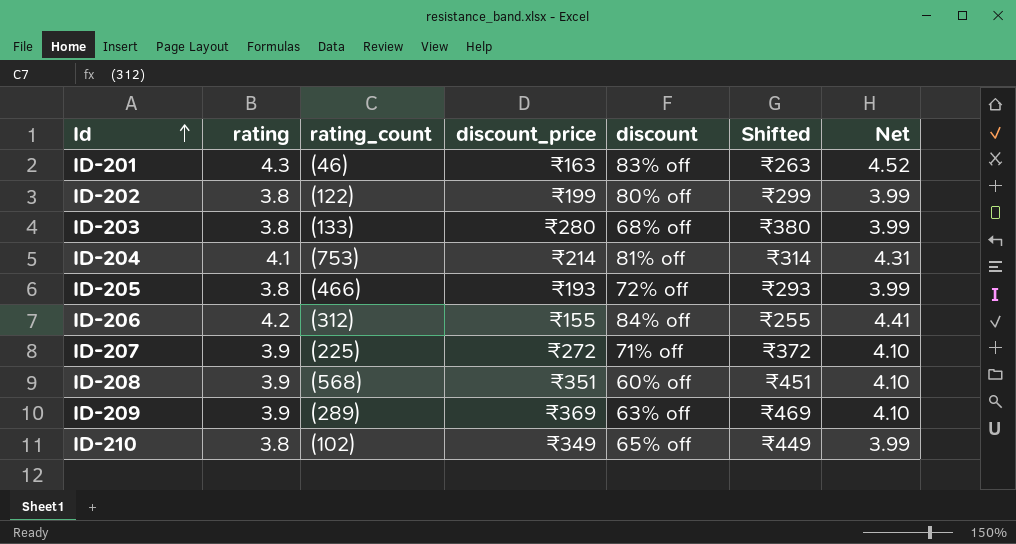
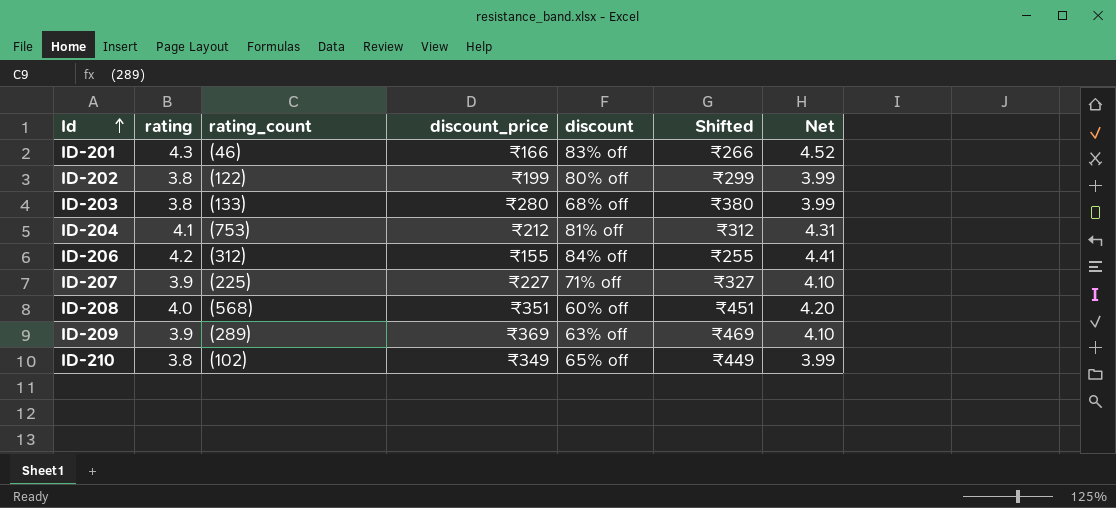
row ID-205: 3.8 | (466) | ₹193 | 72% off | ₹293 | 3.99 -> none
ID-201 | discount_price: ₹163 -> ₹166
ID-201 | Shifted: ₹263 -> ₹266
ID-204 | discount_price: ₹214 -> ₹212
ID-204 | Shifted: ₹314 -> ₹312
ID-207 | discount_price: ₹272 -> ₹227
ID-207 | Shifted: ₹372 -> ₹327
ID-208 | rating: 3.9 -> 4.0
ID-208 | Net: 4.10 -> 4.20

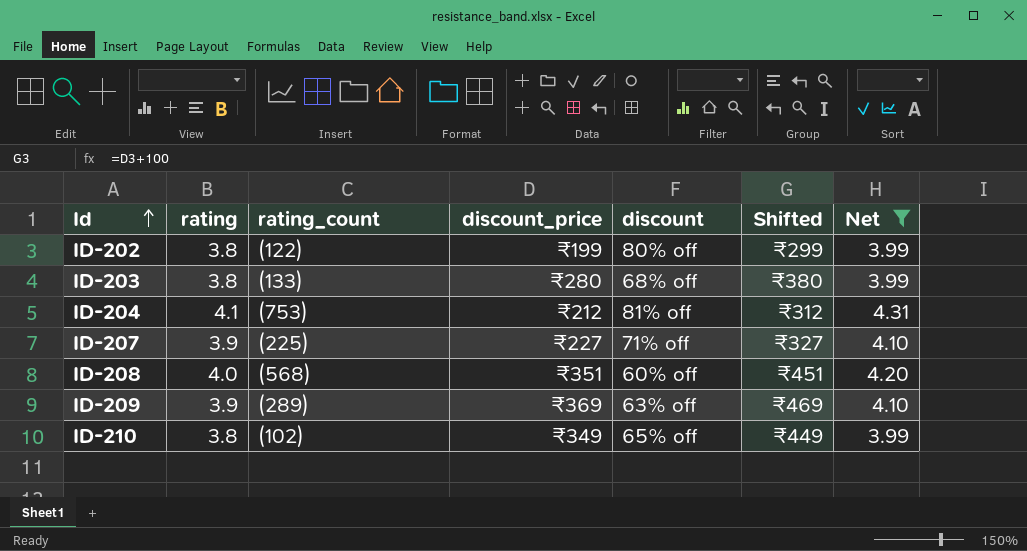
filter: none -> Net <= 4.31

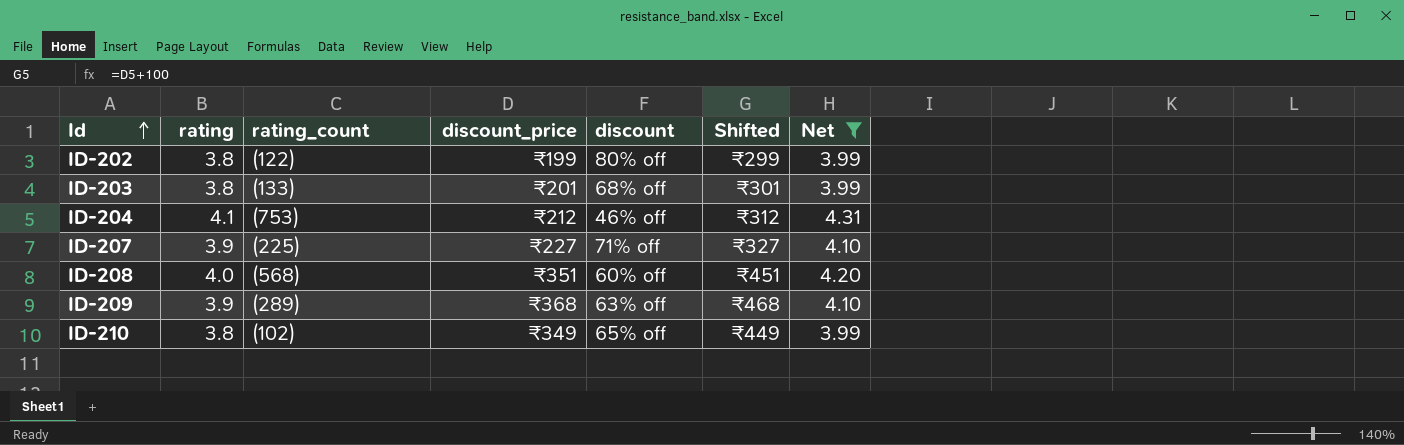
ID-203 | discount_price: ₹280 -> ₹201
ID-203 | Shifted: ₹380 -> ₹301
ID-204 | discount: 81% off -> 46% off
ID-209 | discount_price: ₹369 -> ₹368
ID-209 | Shifted: ₹469 -> ₹468

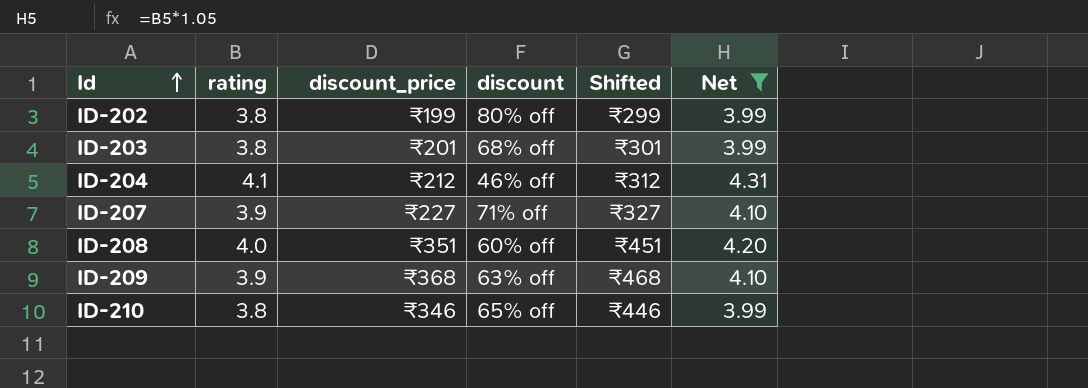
column rating_count | position: 3 -> none
ID-210 | discount_price: ₹349 -> ₹346
ID-210 | Shifted: ₹449 -> ₹446

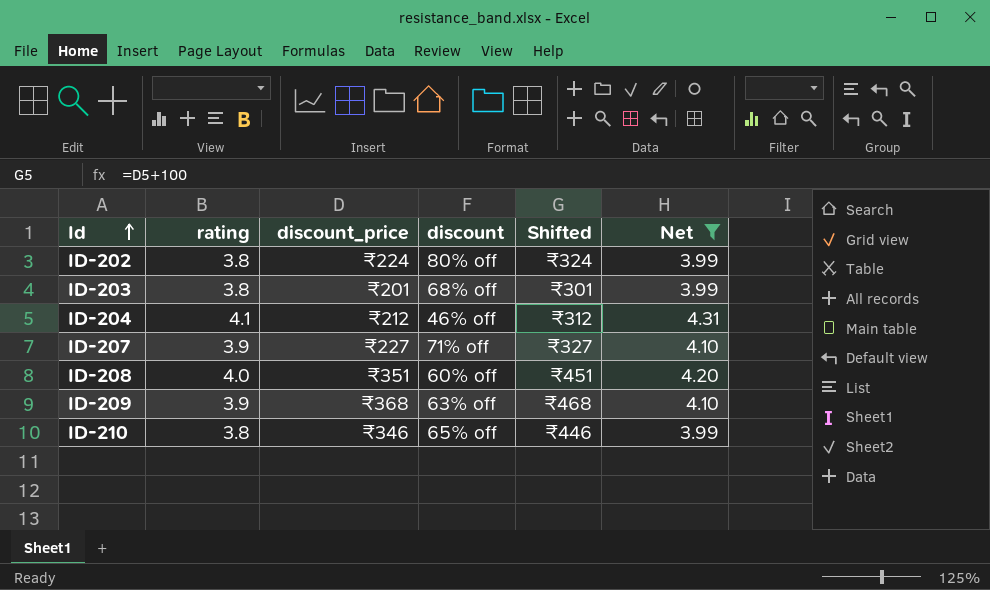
ID-202 | discount_price: ₹199 -> ₹224
ID-202 | Shifted: ₹299 -> ₹324

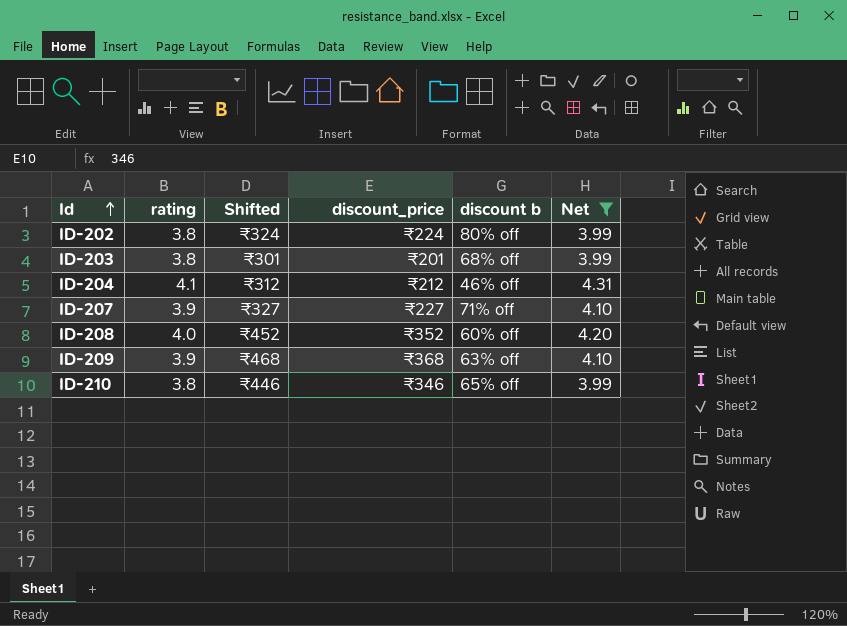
column Shifted | position: 5 -> 3
column name: discount -> discount b
ID-208 | Shifted: ₹451 -> ₹452
ID-208 | discount_price: ₹351 -> ₹352

